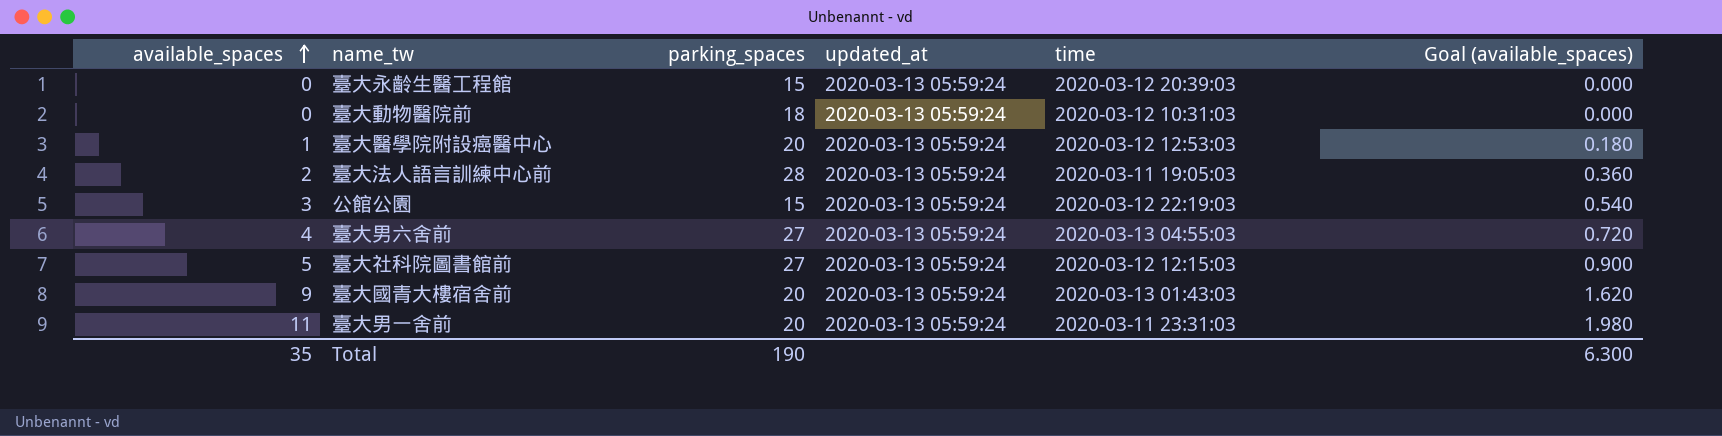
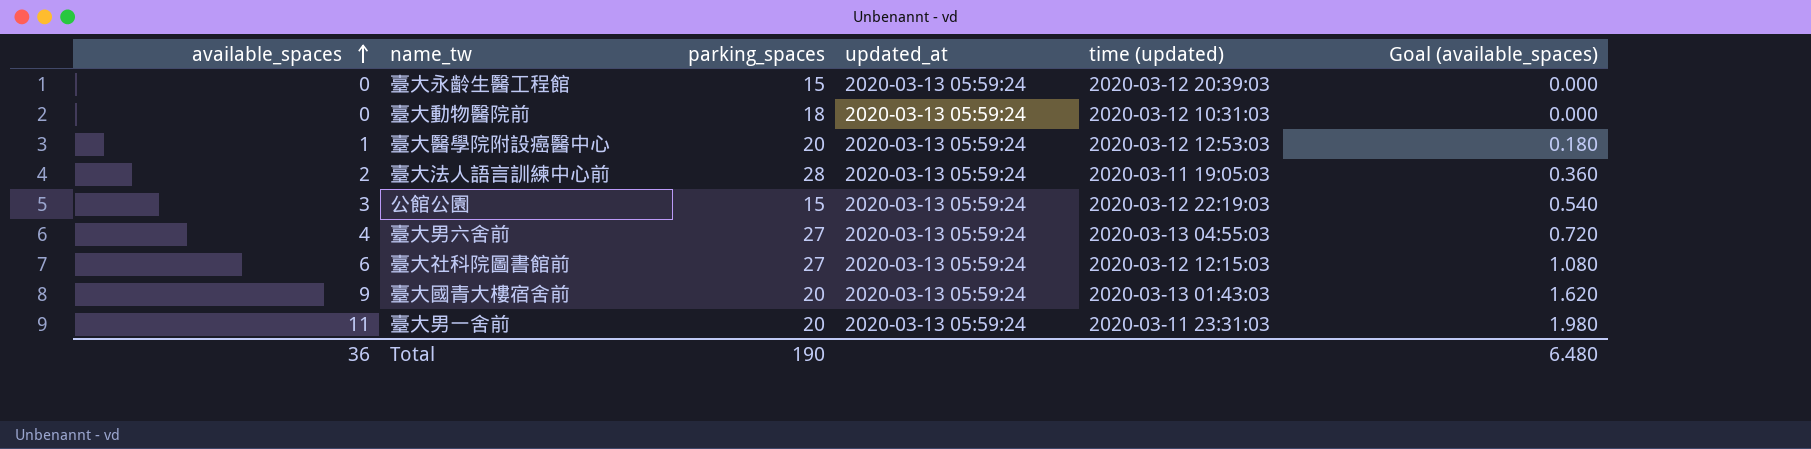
column name: time -> time (updated)
臺大社科院圖書館前 | available_spaces: 5 -> 6
臺大社科院圖書館前 | Goal (available_spaces): 0.900 -> 1.080
Total | available_spaces: 35 -> 36
Total | Goal (available_spaces): 6.300 -> 6.480

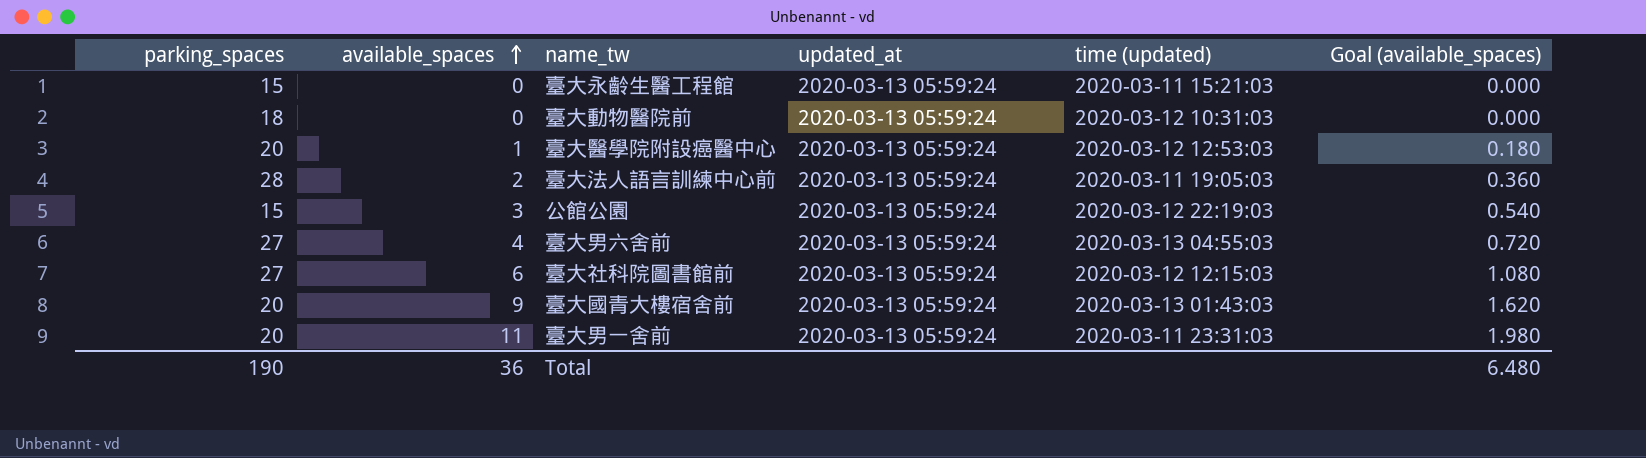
column parking_spaces | position: 3 -> 1
臺大永齡生醫工程館 | time (updated): 2020-03-12 20:39:03 -> 2020-03-11 15:21:03

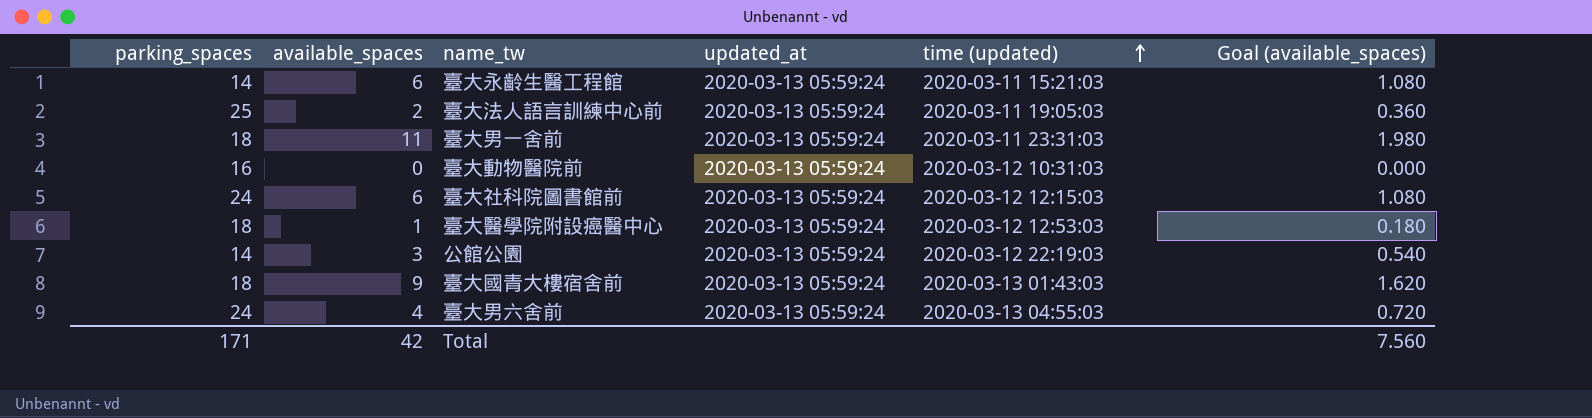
row order: available_spaces ascending -> time (updated) ascending
臺大永齡生醫工程館 | parking_spaces: 15 -> 14
臺大永齡生醫工程館 | available_spaces: 0 -> 6
臺大永齡生醫工程館 | Goal (available_spaces): 0.000 -> 1.080
臺大法人語言訓練中心前 | parking_spaces: 28 -> 25
臺大男一舍前 | parking_spaces: 20 -> 18
臺大動物醫院前 | parking_spaces: 18 -> 16
臺大社科院圖書館前 | parking_spaces: 27 -> 24
臺大醫學院附設癌醫中心 | parking_spaces: 20 -> 18
公館公園 | parking_spaces: 15 -> 14
臺大國青大樓宿舍前 | parking_spaces: 20 -> 18
臺大男六舍前 | parking_spaces: 27 -> 24
Total | parking_spaces: 190 -> 171
Total | available_spaces: 36 -> 42
Total | Goal (available_spaces): 6.480 -> 7.560

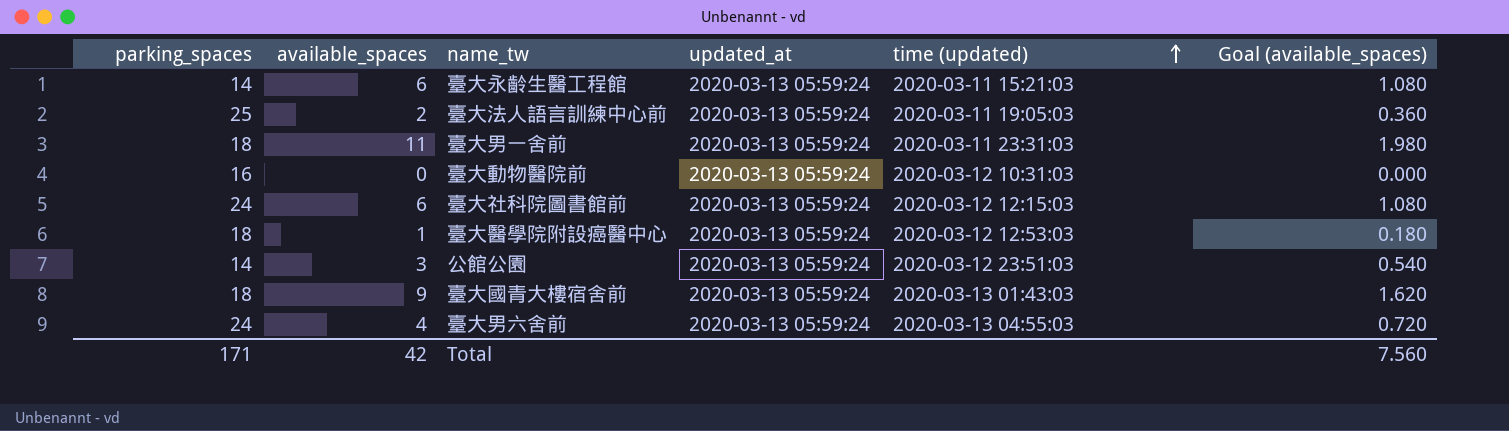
公館公園 | time (updated): 2020-03-12 22:19:03 -> 2020-03-12 23:51:03

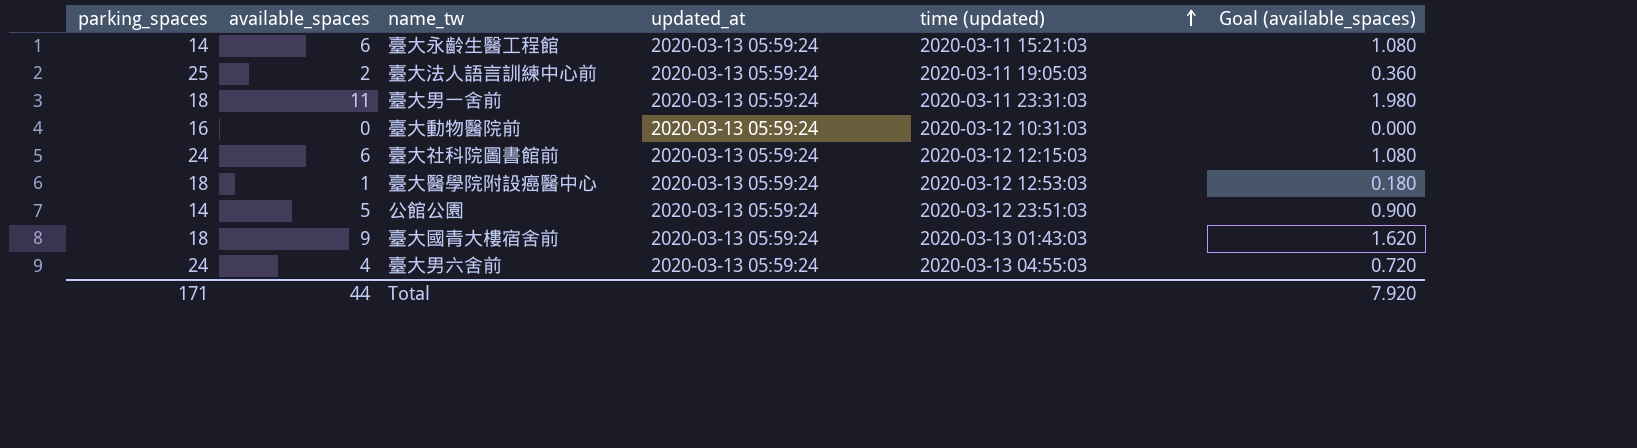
公館公園 | available_spaces: 3 -> 5
公館公園 | Goal (available_spaces): 0.540 -> 0.900
Total | available_spaces: 42 -> 44
Total | Goal (available_spaces): 7.560 -> 7.920

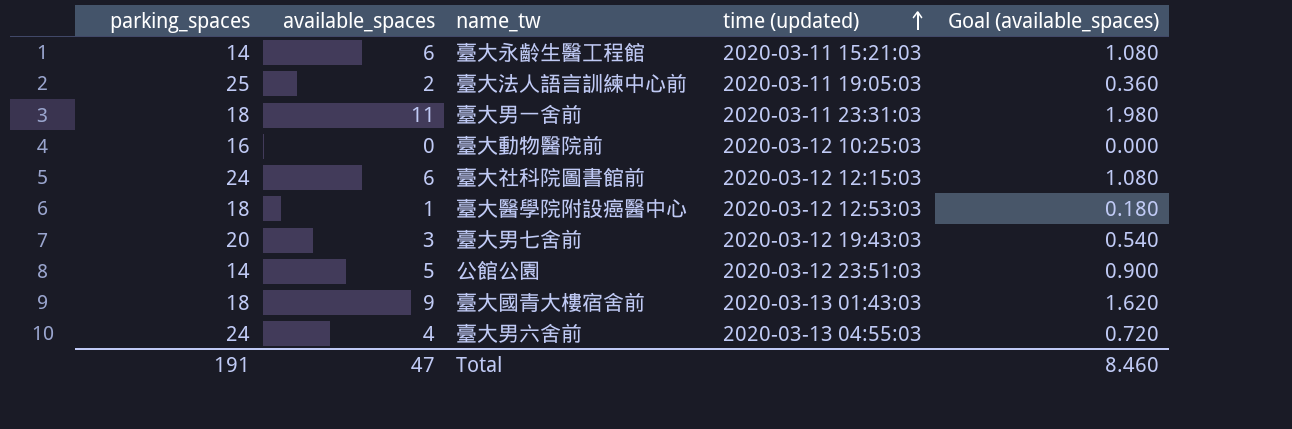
column updated_at | position: 4 -> none
臺大動物醫院前 | time (updated): 2020-03-12 10:31:03 -> 2020-03-12 10:25:03
row 臺大男七舍前: none -> 20 | 3 | 2020-03-12 19:43:03 | 0.540
Total | parking_spaces: 171 -> 191
Total | available_spaces: 44 -> 47
Total | Goal (available_spaces): 7.920 -> 8.460

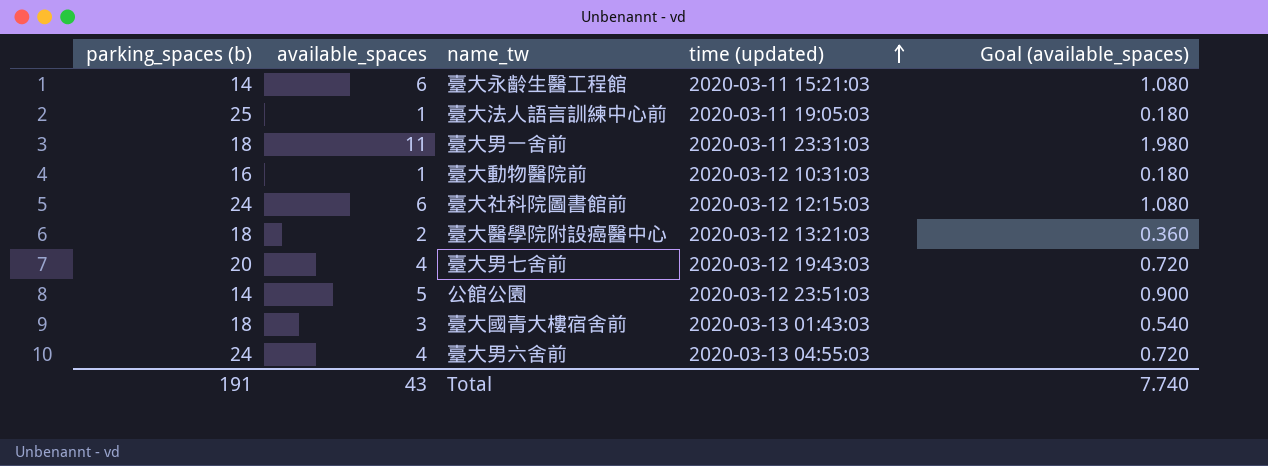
column name: parking_spaces -> parking_spaces (b)
臺大法人語言訓練中心前 | available_spaces: 2 -> 1
臺大法人語言訓練中心前 | Goal (available_spaces): 0.360 -> 0.180
臺大動物醫院前 | available_spaces: 0 -> 1
臺大動物醫院前 | time (updated): 2020-03-12 10:25:03 -> 2020-03-12 10:31:03
臺大動物醫院前 | Goal (available_spaces): 0.000 -> 0.180
臺大醫學院附設癌醫中心 | available_spaces: 1 -> 2
臺大醫學院附設癌醫中心 | time (updated): 2020-03-12 12:53:03 -> 2020-03-12 13:21:03
臺大醫學院附設癌醫中心 | Goal (available_spaces): 0.180 -> 0.360
臺大男七舍前 | available_spaces: 3 -> 4
臺大男七舍前 | Goal (available_spaces): 0.540 -> 0.720
臺大國青大樓宿舍前 | available_spaces: 9 -> 3
臺大國青大樓宿舍前 | Goal (available_spaces): 1.620 -> 0.540
Total | available_spaces: 47 -> 43
Total | Goal (available_spaces): 8.460 -> 7.740

